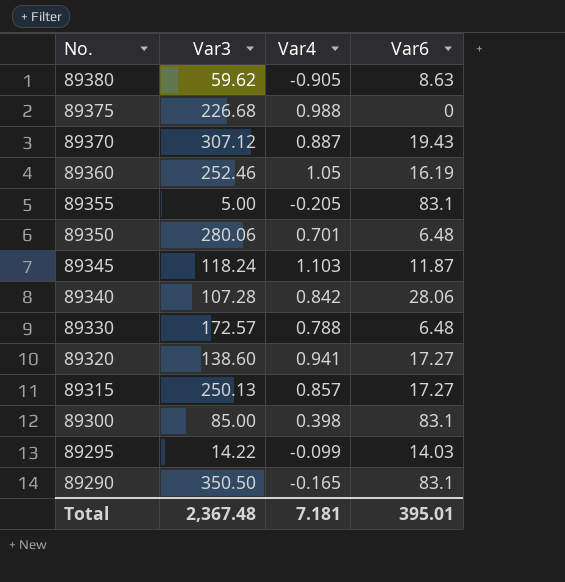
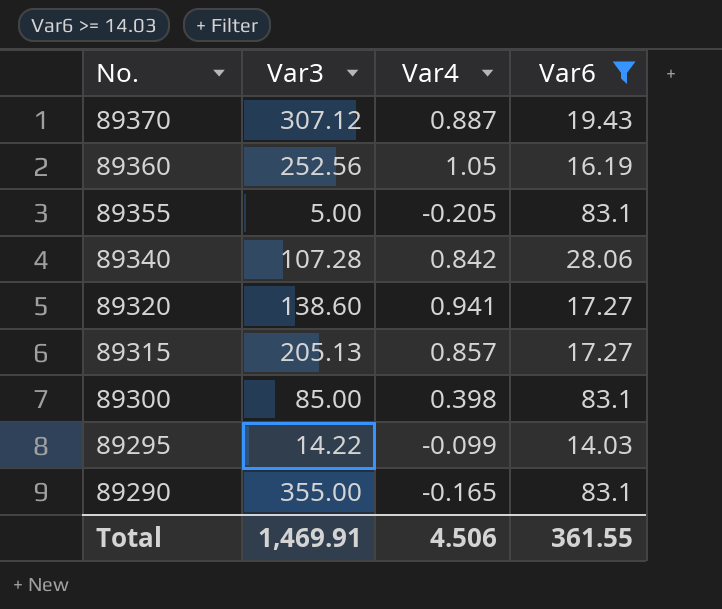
filter: none -> Var6 >= 14.03
89360 | Var3: 252.46 -> 252.56
89315 | Var3: 250.13 -> 205.13
89290 | Var3: 350.50 -> 355.00
Total | Var3: 2,367.48 -> 1,469.91
Total | Var4: 7.181 -> 4.506
Total | Var6: 395.01 -> 361.55

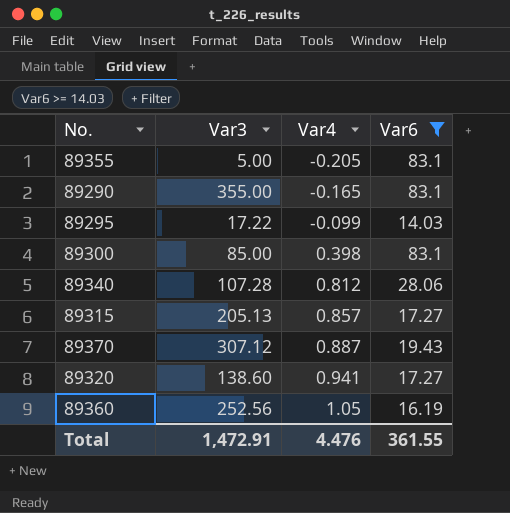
row order: No. descending -> Var4 ascending
89295 | Var3: 14.22 -> 17.22
89340 | Var4: 0.842 -> 0.812
Total | Var3: 1,469.91 -> 1,472.91
Total | Var4: 4.506 -> 4.476

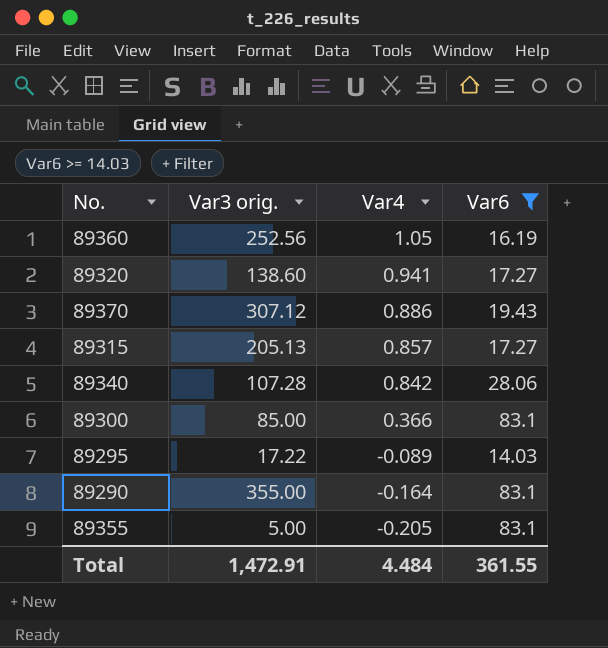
row order: Var4 ascending -> Var4 descending
column name: Var3 -> Var3 orig.
89370 | Var4: 0.887 -> 0.886
89340 | Var4: 0.812 -> 0.842
89300 | Var4: 0.398 -> 0.366
89295 | Var4: -0.099 -> -0.089
89290 | Var4: -0.165 -> -0.164
Total | Var4: 4.476 -> 4.484

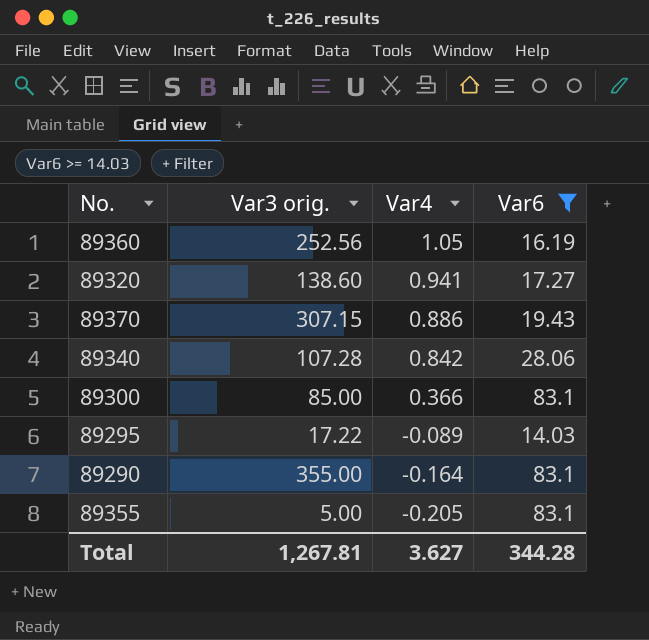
row 89315: 205.13 | 0.857 | 17.27 -> none
89370 | Var3 orig.: 307.12 -> 307.15
Total | Var3 orig.: 1,472.91 -> 1,267.81
Total | Var4: 4.484 -> 3.627
Total | Var6: 361.55 -> 344.28

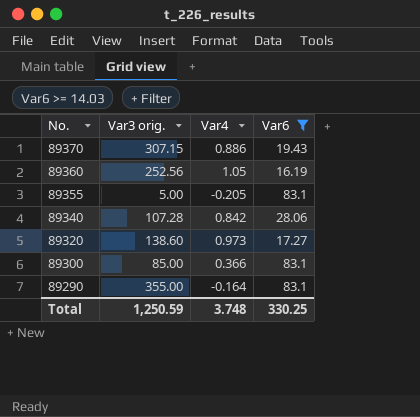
row order: Var4 descending -> No. descending
row 89295: 17.22 | -0.089 | 14.03 -> none
89320 | Var4: 0.941 -> 0.973
Total | Var3 orig.: 1,267.81 -> 1,250.59
Total | Var4: 3.627 -> 3.748
Total | Var6: 344.28 -> 330.25

